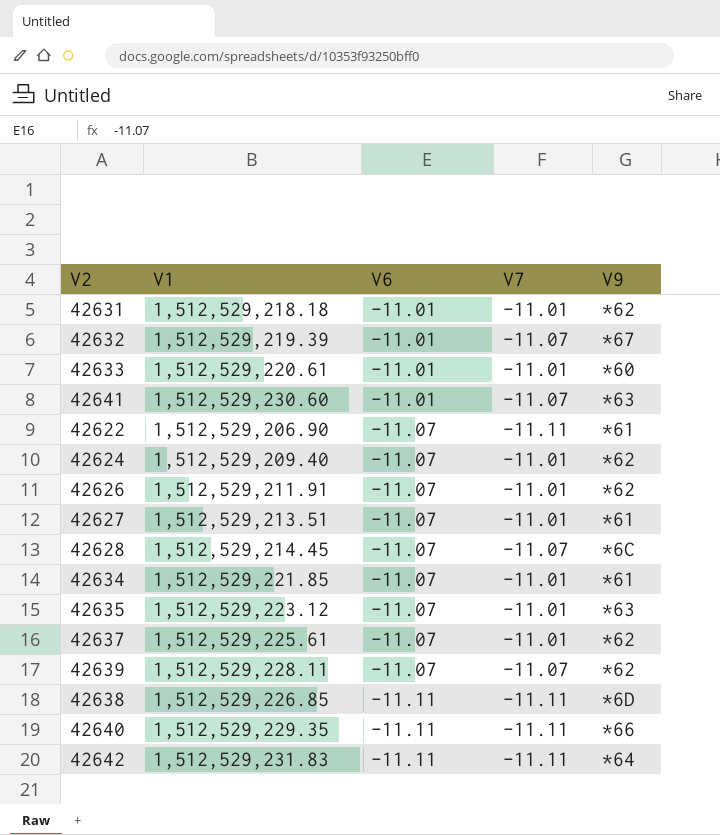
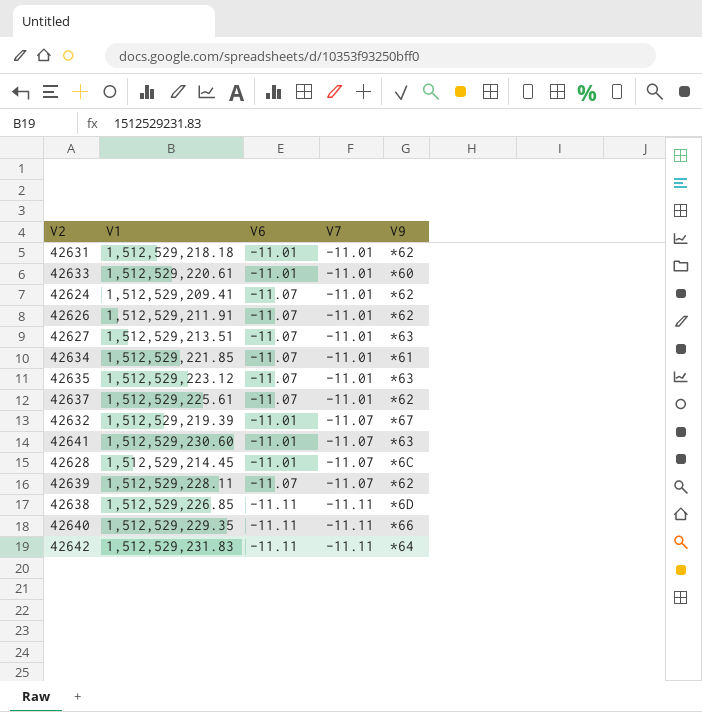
row order: V6 descending -> V7 descending
row 42622: 1,512,529,206.90 | -11.07 | -11.11 | *61 -> none
42624 | V1: 1,512,529,209.40 -> 1,512,529,209.41
42627 | V9: *61 -> *63
42628 | V6: -11.07 -> -11.01

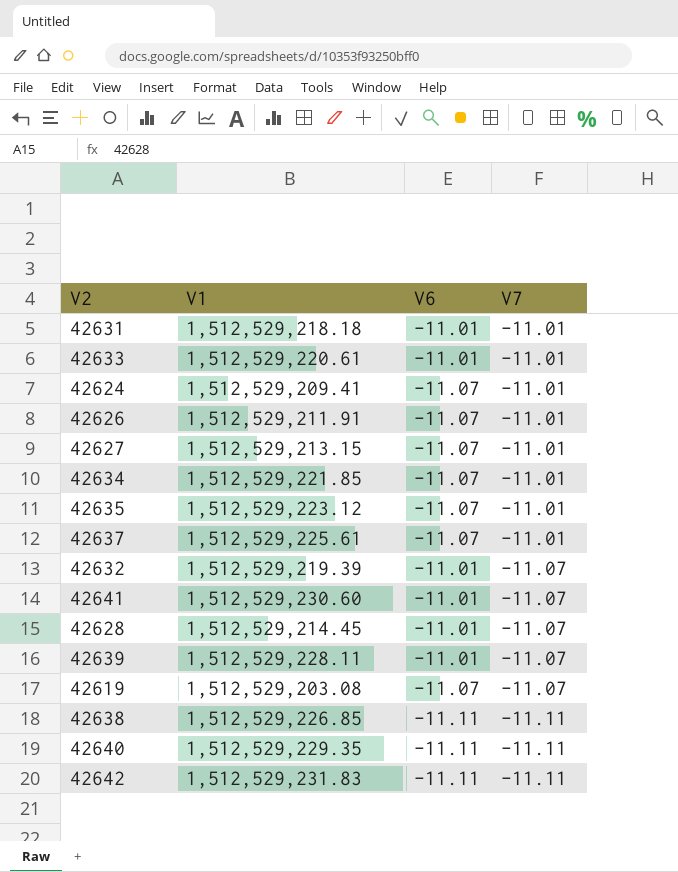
column V9 | position: 5 -> none
42627 | V1: 1,512,529,213.51 -> 1,512,529,213.15
42639 | V6: -11.07 -> -11.01
row 42619: none -> 1,512,529,203.08 | -11.07 | -11.07

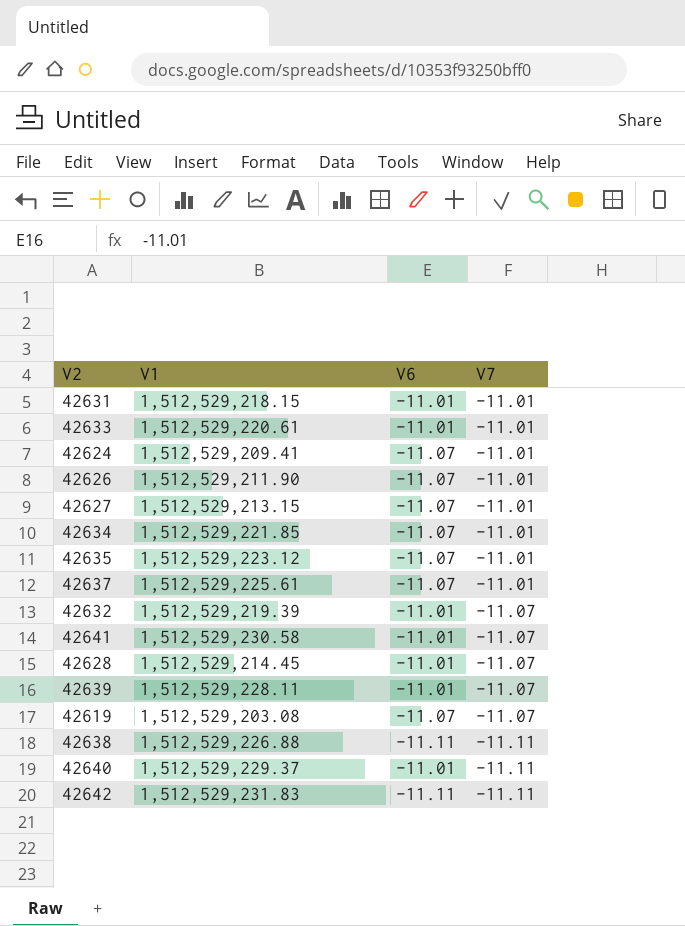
42631 | V1: 1,512,529,218.18 -> 1,512,529,218.15
42626 | V1: 1,512,529,211.91 -> 1,512,529,211.90
42641 | V1: 1,512,529,230.60 -> 1,512,529,230.58
42638 | V1: 1,512,529,226.85 -> 1,512,529,226.88
42640 | V1: 1,512,529,229.35 -> 1,512,529,229.37
42640 | V6: -11.11 -> -11.01

